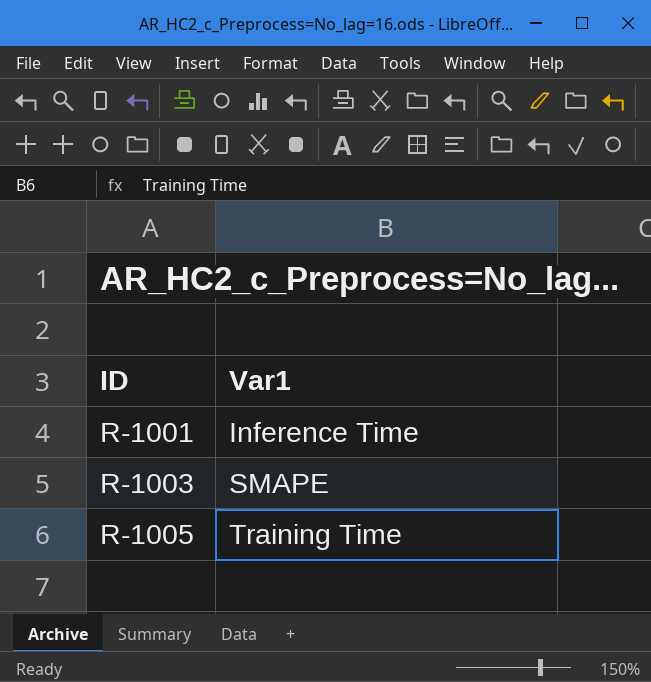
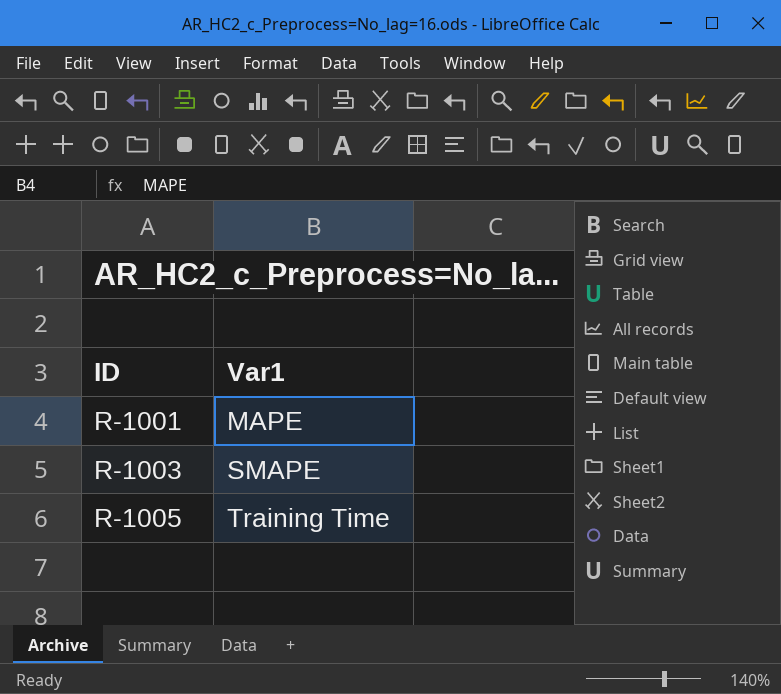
R-1001 | Var1: Inference Time -> MAPE

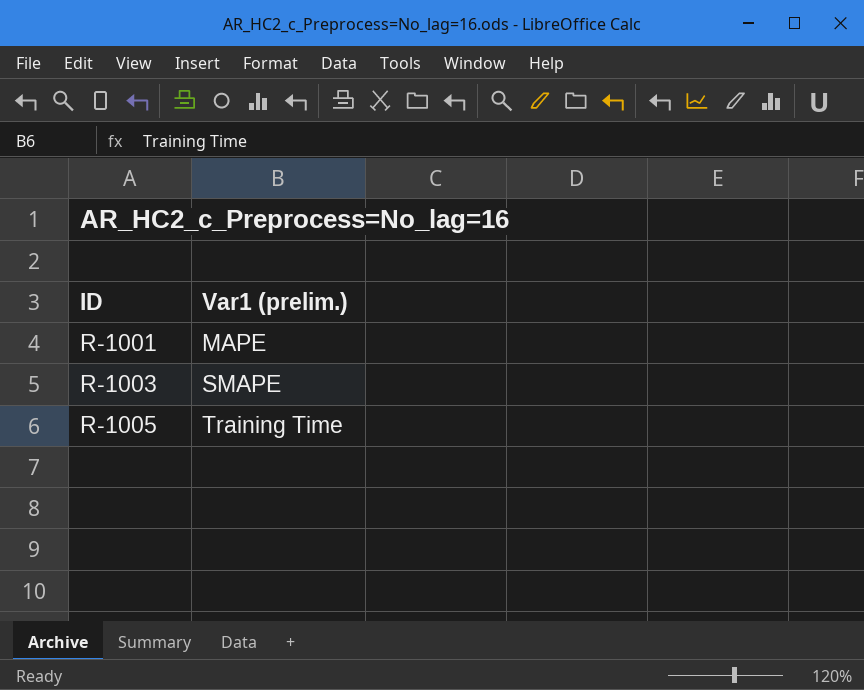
column name: Var1 -> Var1 (prelim.)

